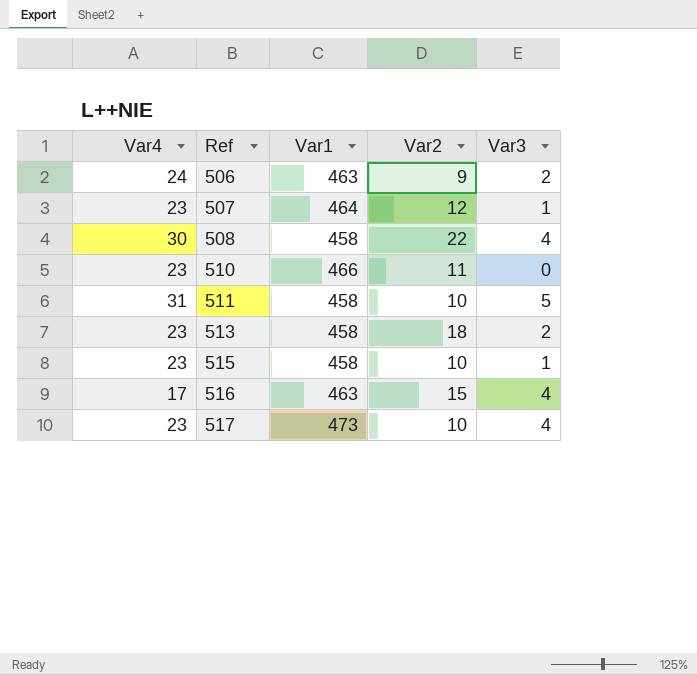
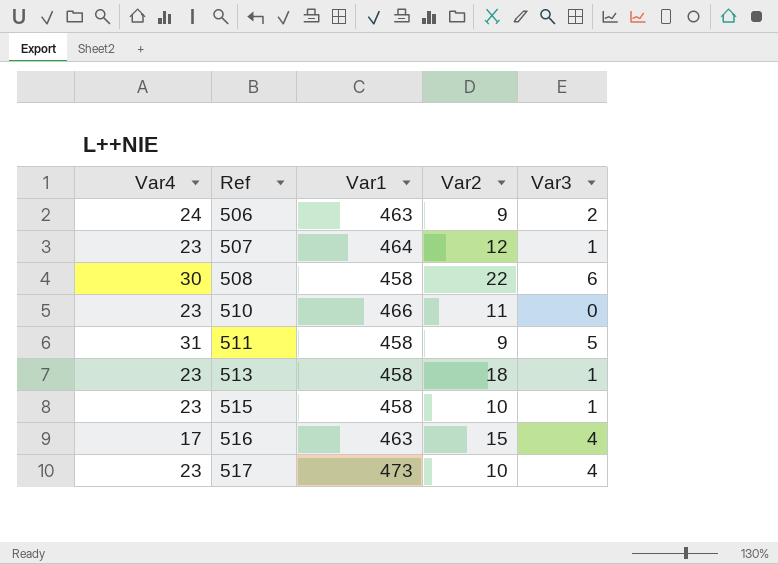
508 | Var3: 4 -> 6
511 | Var2: 10 -> 9
513 | Var3: 2 -> 1

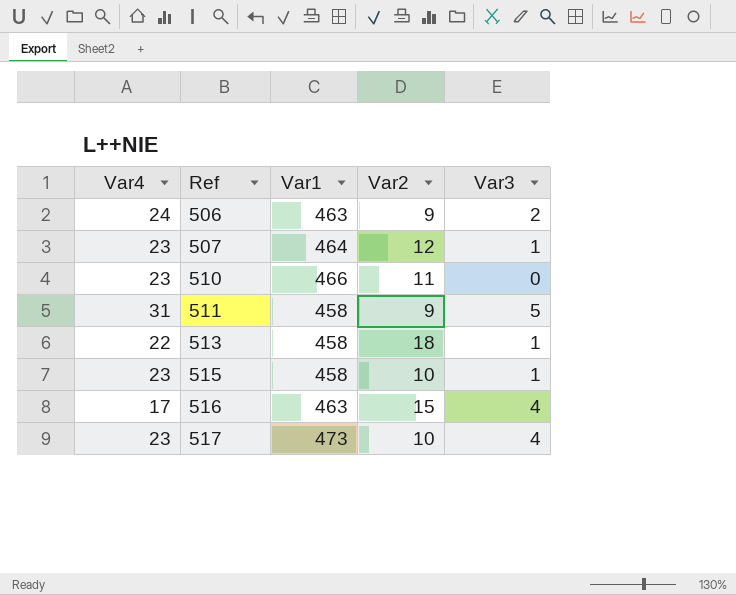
row 508: 30 | 458 | 22 | 6 -> none
513 | Var4: 23 -> 22

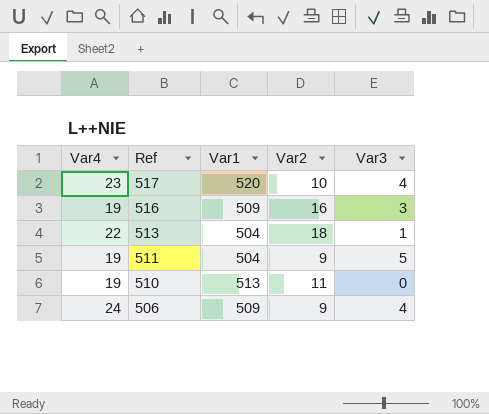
row order: Ref ascending -> Ref descending
row 507: 23 | 464 | 12 | 1 -> none
row 515: 23 | 458 | 10 | 1 -> none
517 | Var1: 473 -> 520
516 | Var4: 17 -> 19
516 | Var1: 463 -> 509
516 | Var2: 15 -> 16
516 | Var3: 4 -> 3
513 | Var1: 458 -> 504
511 | Var4: 31 -> 19
511 | Var1: 458 -> 504
510 | Var4: 23 -> 19
510 | Var1: 466 -> 513
506 | Var1: 463 -> 509
506 | Var3: 2 -> 4

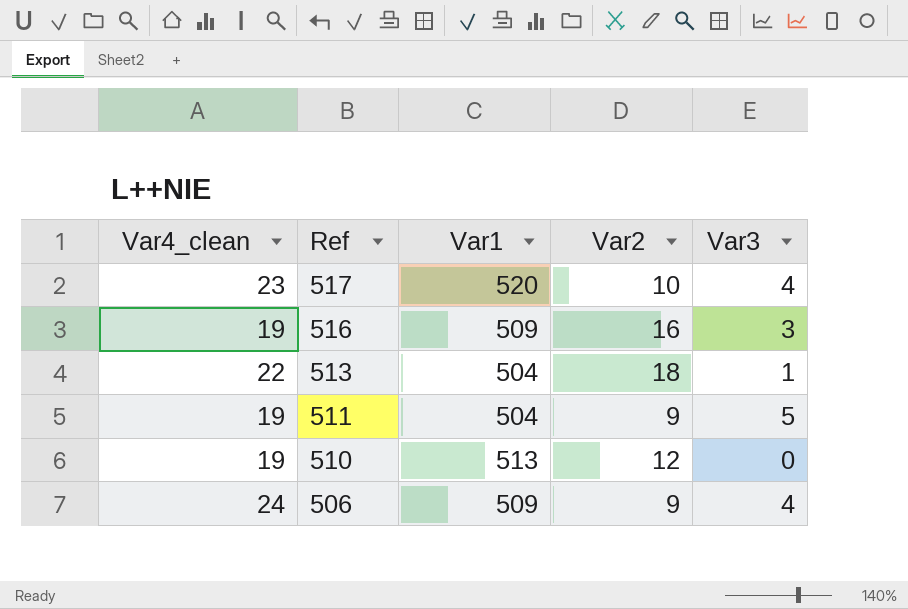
column name: Var4 -> Var4_clean
510 | Var2: 11 -> 12

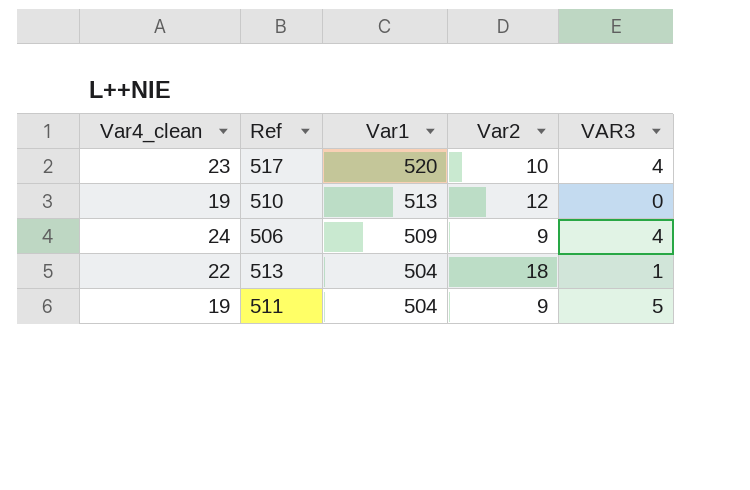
row order: Ref descending -> Var1 descending
column name: Var3 -> VAR3
row 516: 19 | 509 | 16 | 3 -> none

